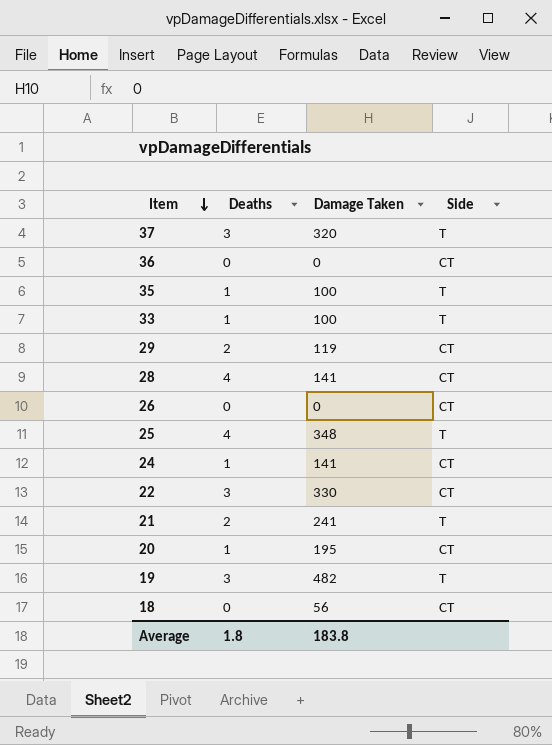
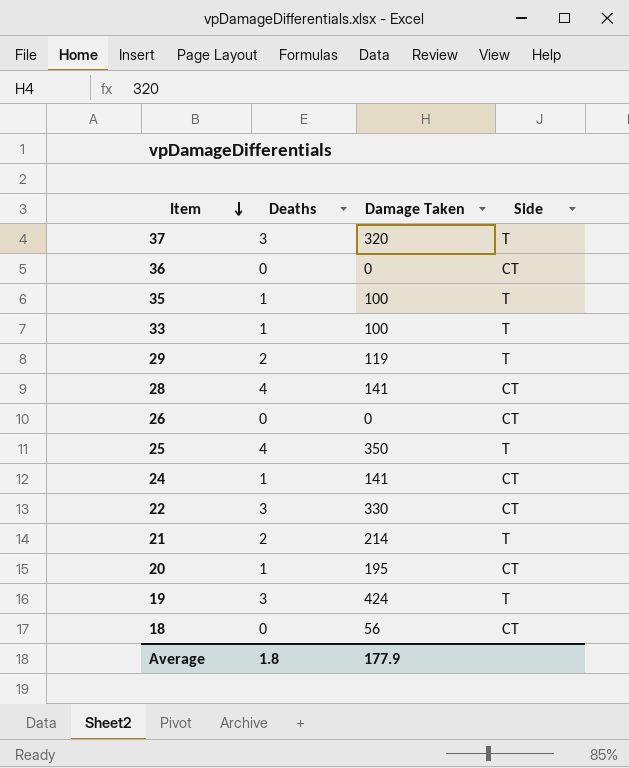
29 | Side: CT -> T
25 | Damage Taken: 348 -> 350
21 | Damage Taken: 241 -> 214
19 | Damage Taken: 482 -> 424
Average | Damage Taken: 183.8 -> 177.9

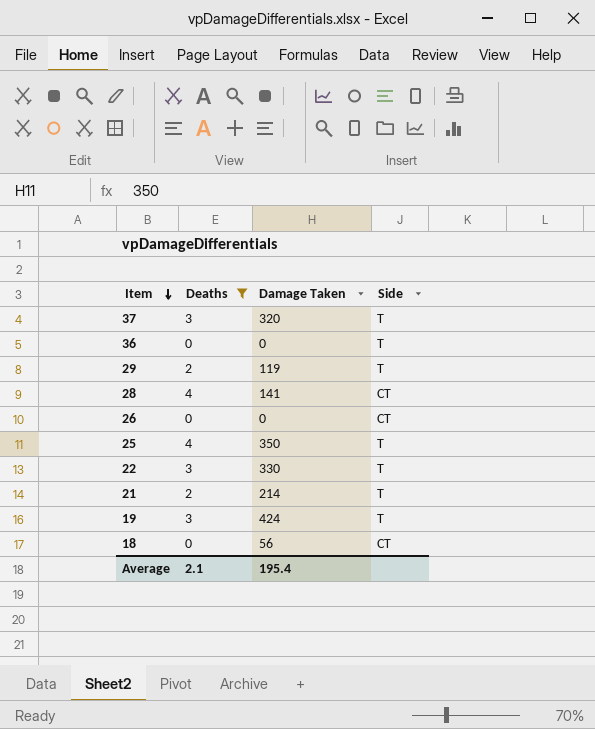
filter: none -> Deaths != 1
36 | Side: CT -> T
22 | Side: CT -> T
Average | Deaths: 1.8 -> 2.1
Average | Damage Taken: 177.9 -> 195.4

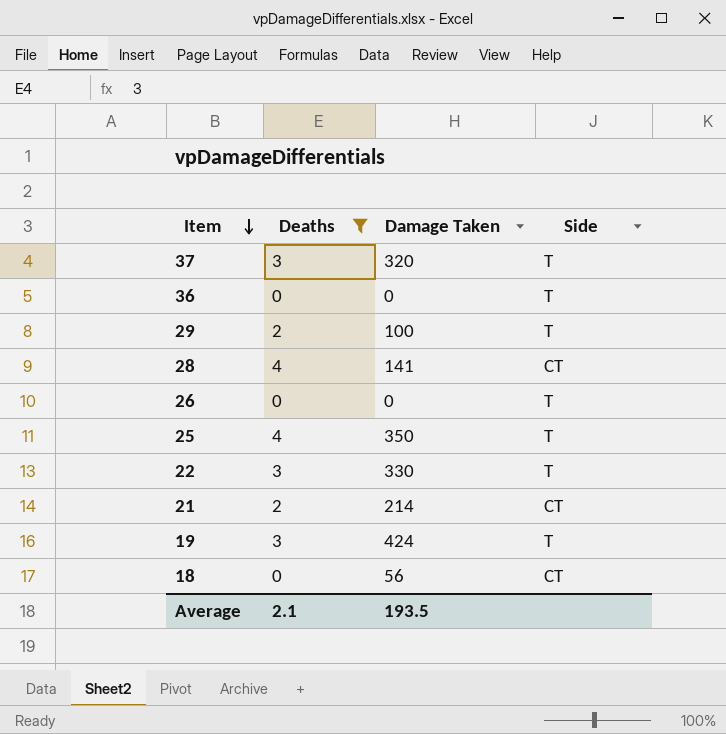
29 | Damage Taken: 119 -> 100
26 | Side: CT -> T
21 | Side: T -> CT
Average | Damage Taken: 195.4 -> 193.5

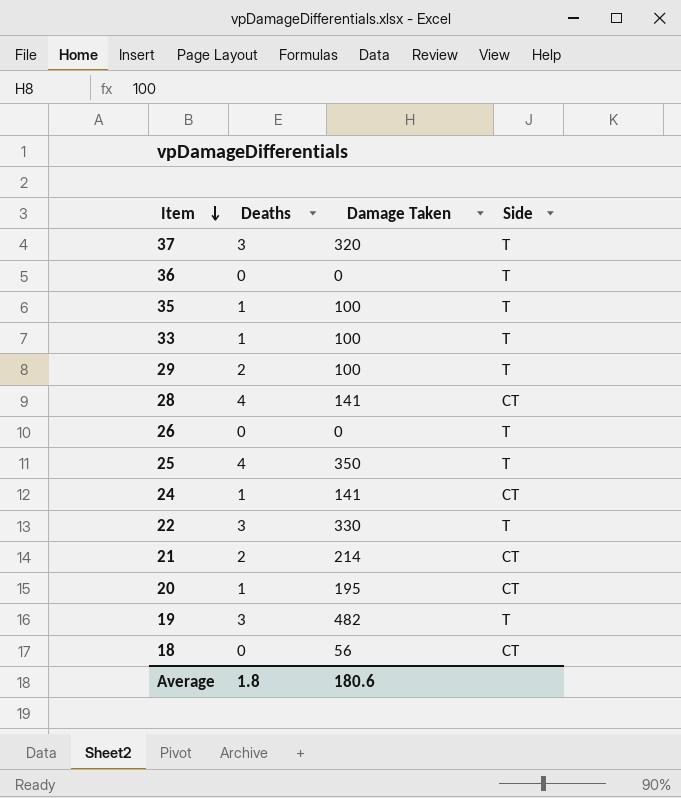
filter: Deaths != 1 -> none
19 | Damage Taken: 424 -> 482
Average | Deaths: 2.1 -> 1.8
Average | Damage Taken: 193.5 -> 180.6

